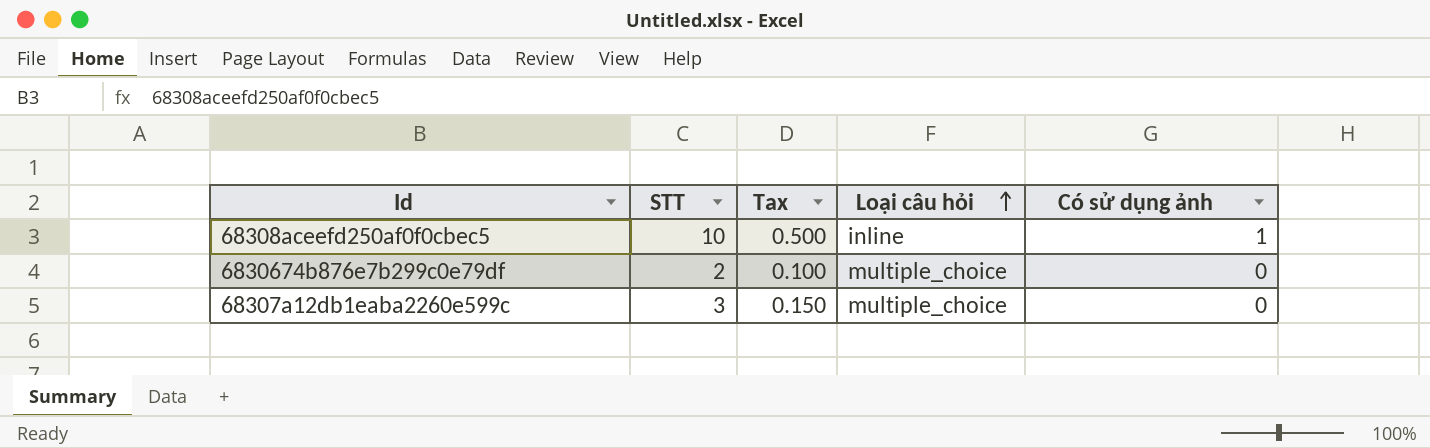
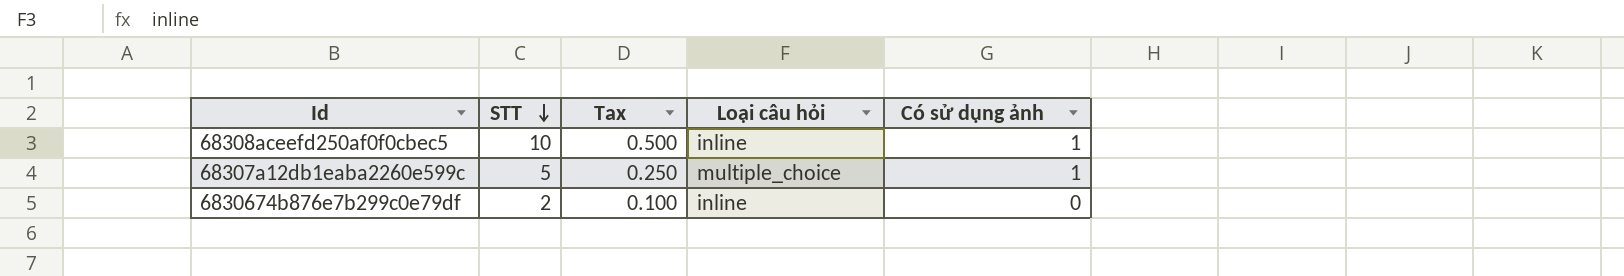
row order: Loại câu hỏi ascending -> STT descending
68307a12db1eaba2260e599c | STT: 3 -> 5
68307a12db1eaba2260e599c | Tax: 0.150 -> 0.250
68307a12db1eaba2260e599c | Có sử dụng ảnh: 0 -> 1
6830674b876e7b299c0e79df | Loại câu hỏi: multiple_choice -> inline

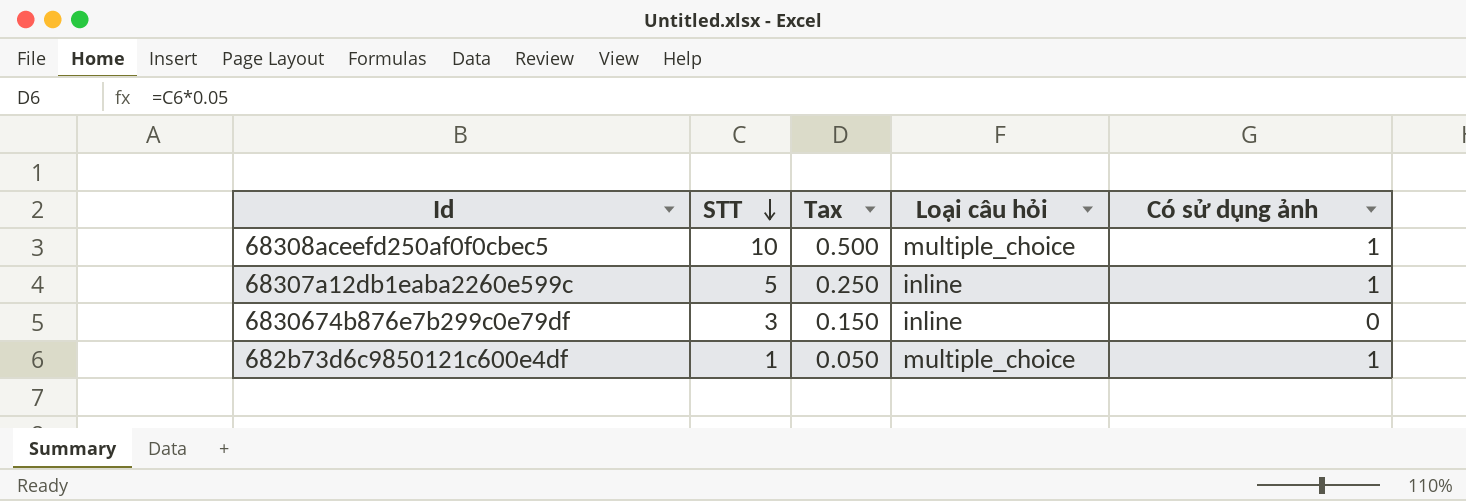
68308aceefd250af0f0cbec5 | Loại câu hỏi: inline -> multiple_choice
68307a12db1eaba2260e599c | Loại câu hỏi: multiple_choice -> inline
6830674b876e7b299c0e79df | STT: 2 -> 3
6830674b876e7b299c0e79df | Tax: 0.100 -> 0.150
row 682b73d6c9850121c600e4df: none -> 1 | 0.050 | multiple_choice | 1

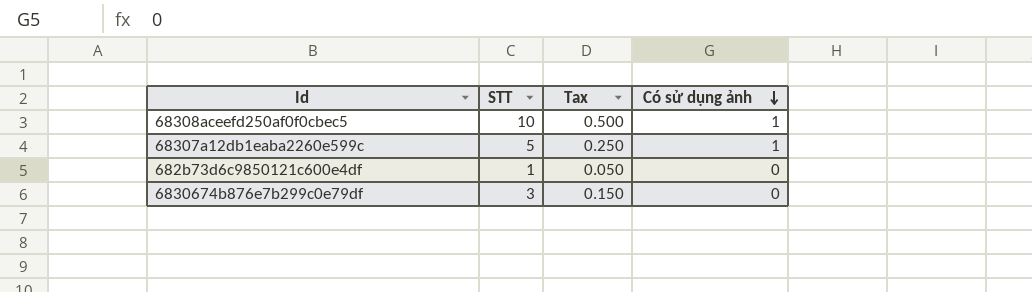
row order: STT descending -> Có sử dụng ảnh descending
column Loại câu hỏi | position: 4 -> none
682b73d6c9850121c600e4df | Có sử dụng ảnh: 1 -> 0

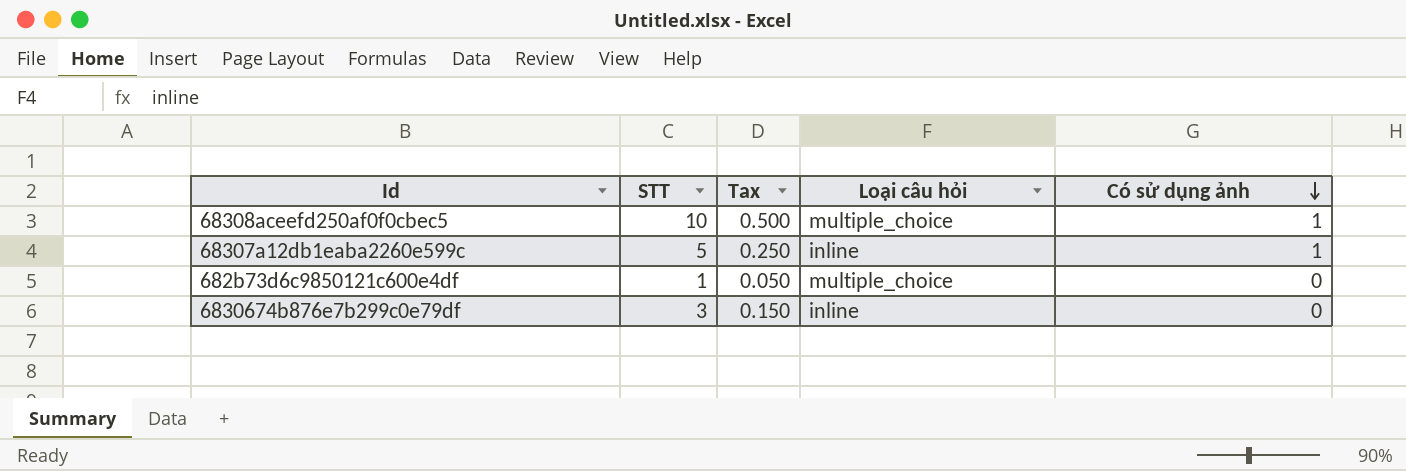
column Loại câu hỏi | position: none -> 4

